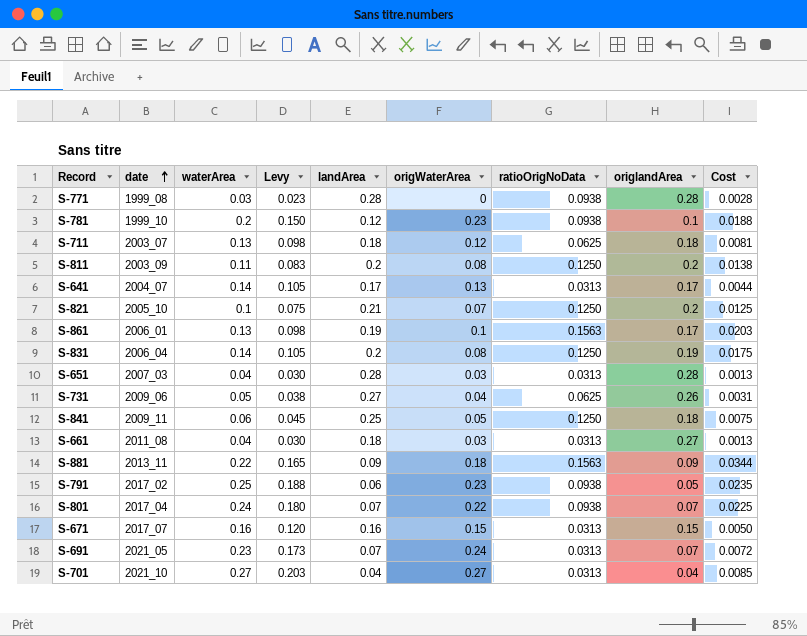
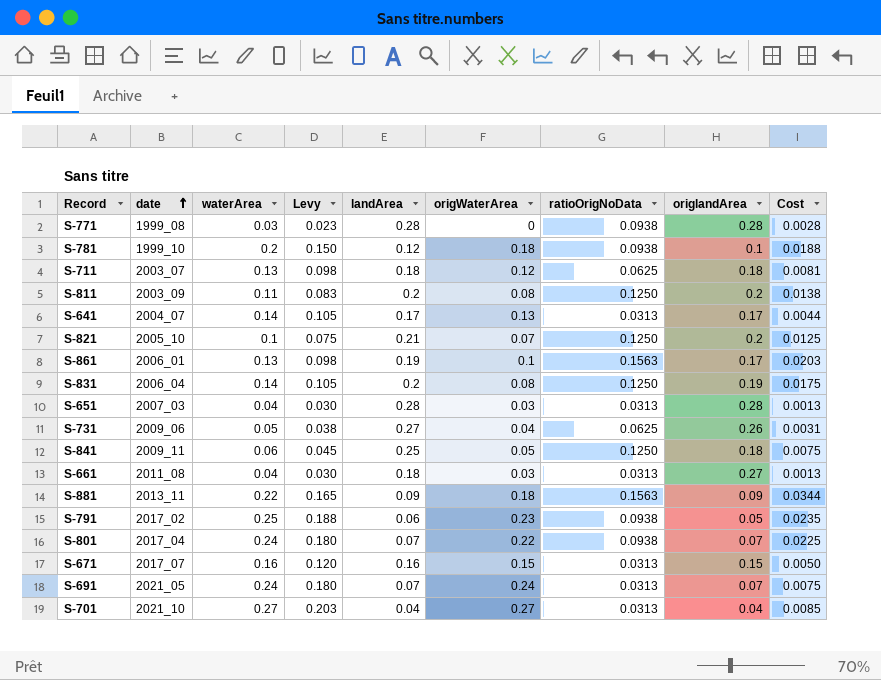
S-781 | origWaterArea: 0.23 -> 0.18
S-691 | waterArea: 0.23 -> 0.24
S-691 | Levy: 0.173 -> 0.180
S-691 | Cost: 0.0072 -> 0.0075

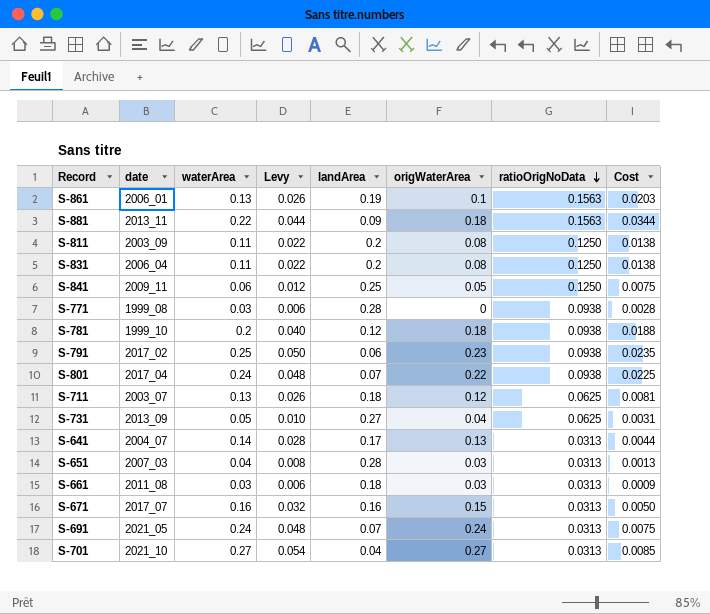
row order: date ascending -> ratioOrigNoData descending
column origlandArea | position: 8 -> none
column Levy | formula: [waterArea] * 0.75 -> [waterArea] * 0.2
row S-821: 2005_10 | 0.1 | 0.075 | 0.21 | 0.07 | 0.1250 | 0.2 | 0.0125 -> none
S-831 | waterArea: 0.14 -> 0.11
S-831 | Cost: 0.0175 -> 0.0138
S-731 | date: 2009_06 -> 2013_09
S-661 | waterArea: 0.04 -> 0.03
S-661 | Cost: 0.0013 -> 0.0009

